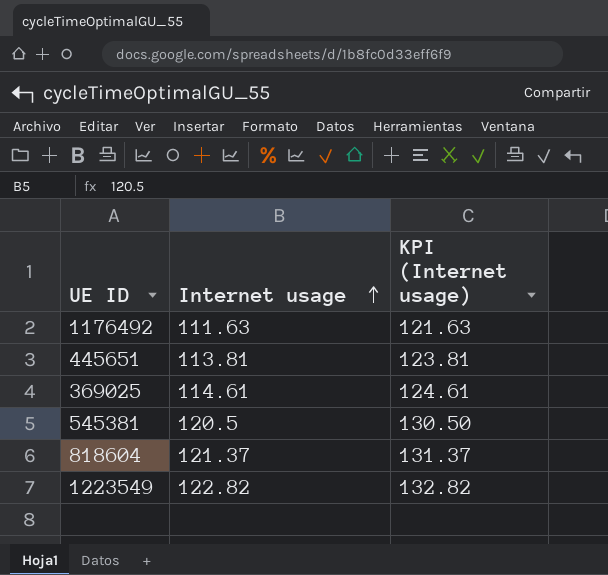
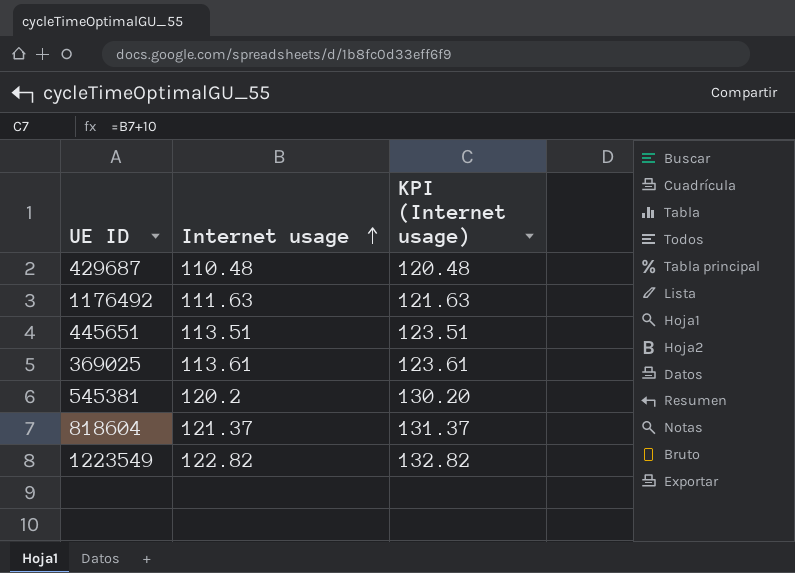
row 429687: none -> 110.48 | 120.48
445651 | Internet usage: 113.81 -> 113.51
445651 | KPI (Internet usage): 123.81 -> 123.51
369025 | Internet usage: 114.61 -> 113.61
369025 | KPI (Internet usage): 124.61 -> 123.61
545381 | Internet usage: 120.5 -> 120.2
545381 | KPI (Internet usage): 130.50 -> 130.20

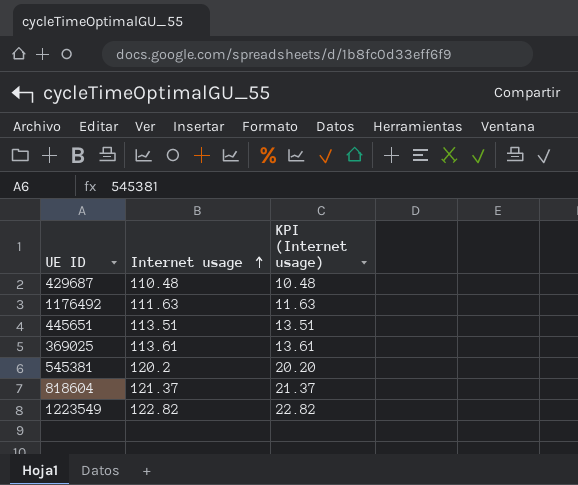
column KPI (Internet usage) | formula: [Internet usage] + 10 -> [Internet usage] - 100

